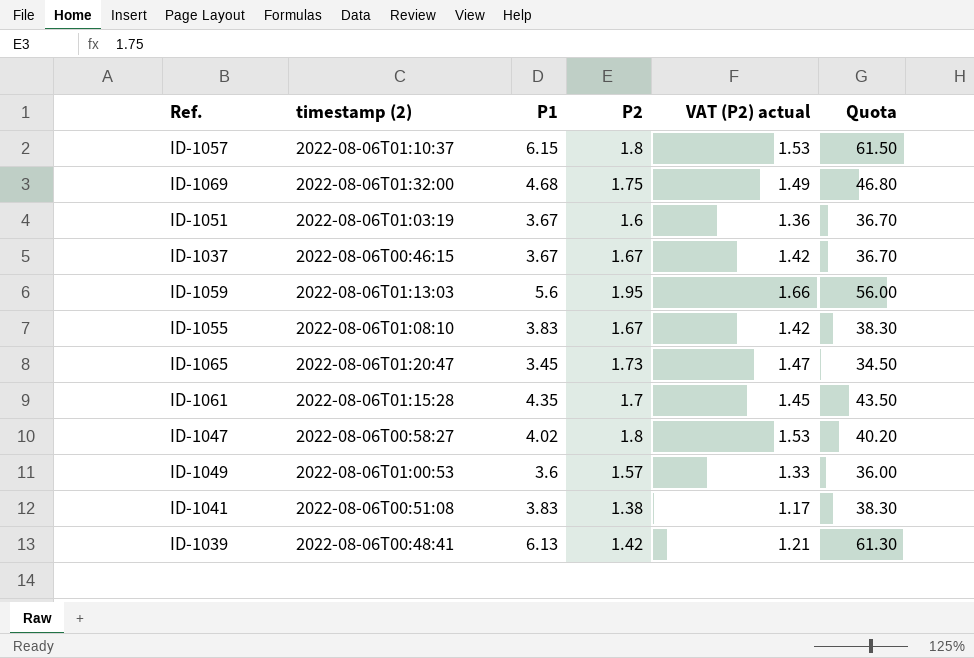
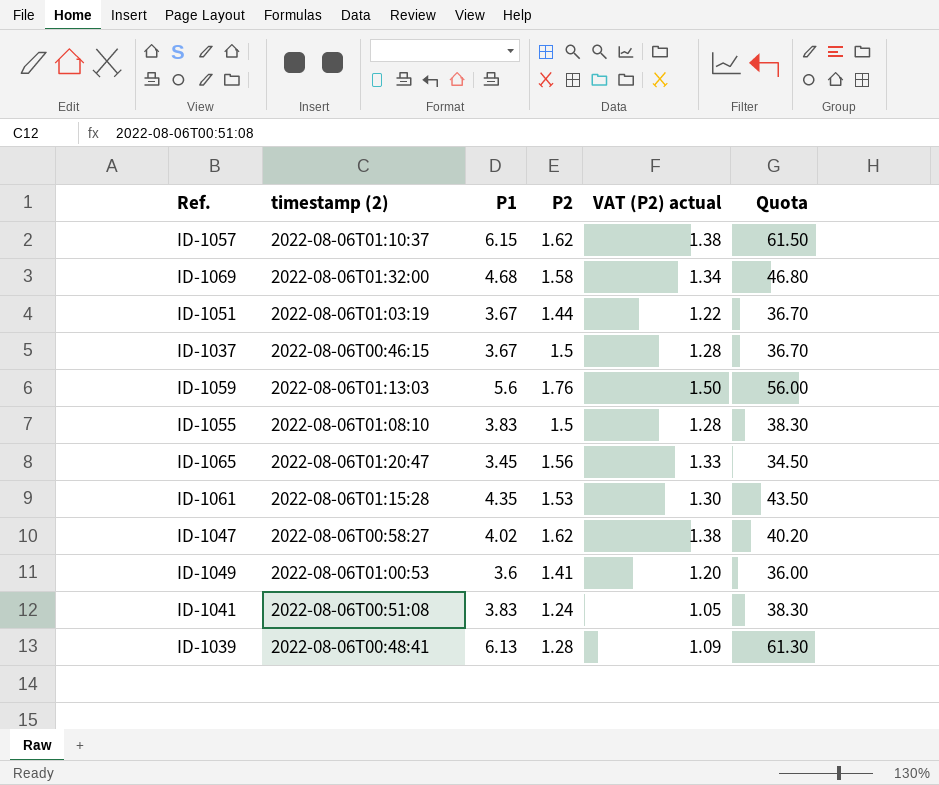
ID-1057 | P2: 1.8 -> 1.62
ID-1057 | VAT (P2) actual: 1.53 -> 1.38
ID-1069 | P2: 1.75 -> 1.58
ID-1069 | VAT (P2) actual: 1.49 -> 1.34
ID-1051 | P2: 1.6 -> 1.44
ID-1051 | VAT (P2) actual: 1.36 -> 1.22
ID-1037 | P2: 1.67 -> 1.5
ID-1037 | VAT (P2) actual: 1.42 -> 1.28
ID-1059 | P2: 1.95 -> 1.76
ID-1059 | VAT (P2) actual: 1.66 -> 1.50
ID-1055 | P2: 1.67 -> 1.5
ID-1055 | VAT (P2) actual: 1.42 -> 1.28
ID-1065 | P2: 1.73 -> 1.56
ID-1065 | VAT (P2) actual: 1.47 -> 1.33
ID-1061 | P2: 1.7 -> 1.53
ID-1061 | VAT (P2) actual: 1.45 -> 1.30
ID-1047 | P2: 1.8 -> 1.62
ID-1047 | VAT (P2) actual: 1.53 -> 1.38
ID-1049 | P2: 1.57 -> 1.41
ID-1049 | VAT (P2) actual: 1.33 -> 1.20
ID-1041 | P2: 1.38 -> 1.24
ID-1041 | VAT (P2) actual: 1.17 -> 1.05
ID-1039 | P2: 1.42 -> 1.28
ID-1039 | VAT (P2) actual: 1.21 -> 1.09

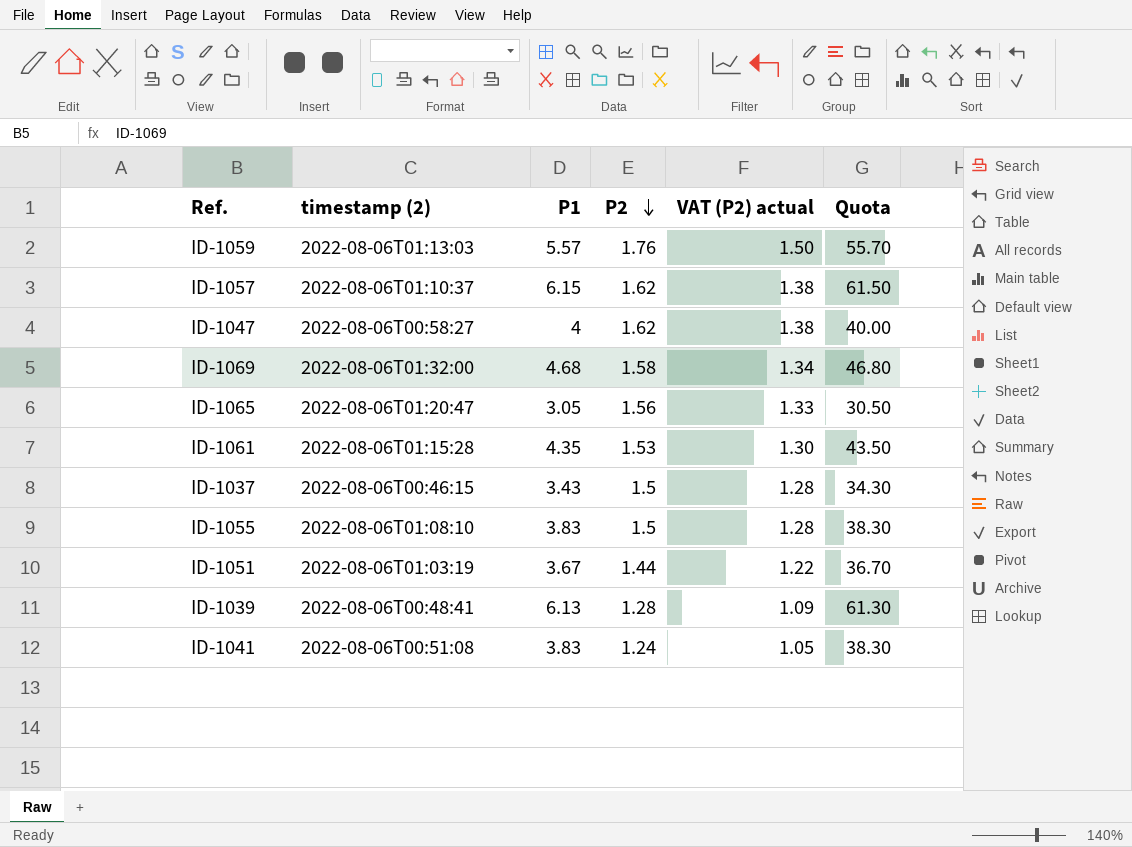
row order: none -> P2 descending
row ID-1049: 2022-08-06T01:00:53 | 3.6 | 1.41 | 1.20 | 36.00 -> none
ID-1059 | P1: 5.6 -> 5.57
ID-1059 | Quota: 56.00 -> 55.70
ID-1047 | P1: 4.02 -> 4
ID-1047 | Quota: 40.20 -> 40.00
ID-1065 | P1: 3.45 -> 3.05
ID-1065 | Quota: 34.50 -> 30.50
ID-1037 | P1: 3.67 -> 3.43
ID-1037 | Quota: 36.70 -> 34.30

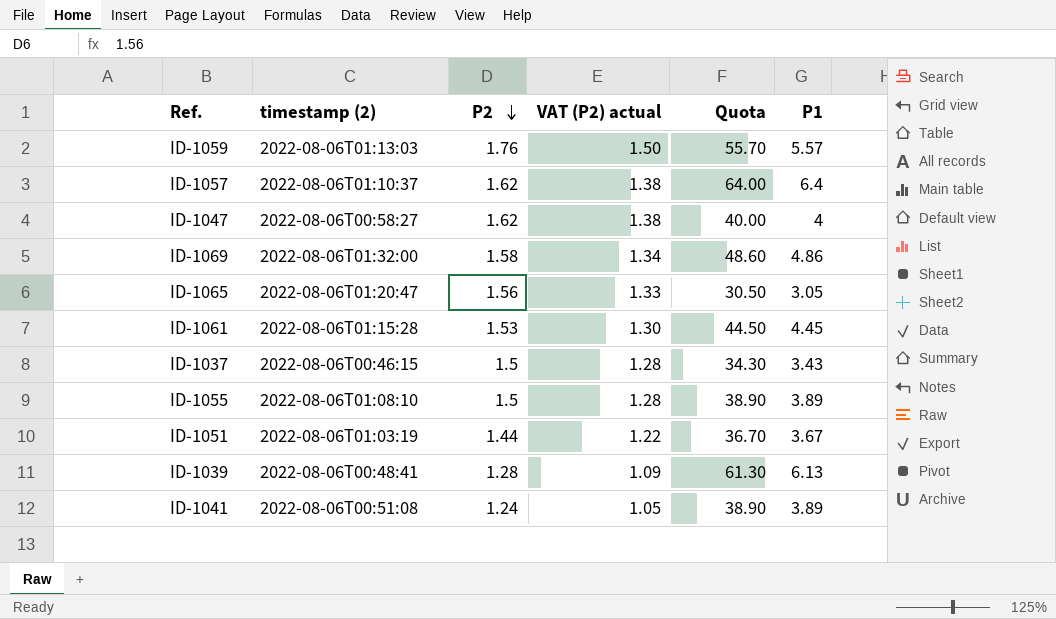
column P1 | position: 3 -> 6
ID-1057 | Quota: 61.50 -> 64.00
ID-1057 | P1: 6.15 -> 6.4
ID-1069 | Quota: 46.80 -> 48.60
ID-1069 | P1: 4.68 -> 4.86
ID-1061 | Quota: 43.50 -> 44.50
ID-1061 | P1: 4.35 -> 4.45
ID-1055 | Quota: 38.30 -> 38.90
ID-1055 | P1: 3.83 -> 3.89
ID-1041 | Quota: 38.30 -> 38.90
ID-1041 | P1: 3.83 -> 3.89

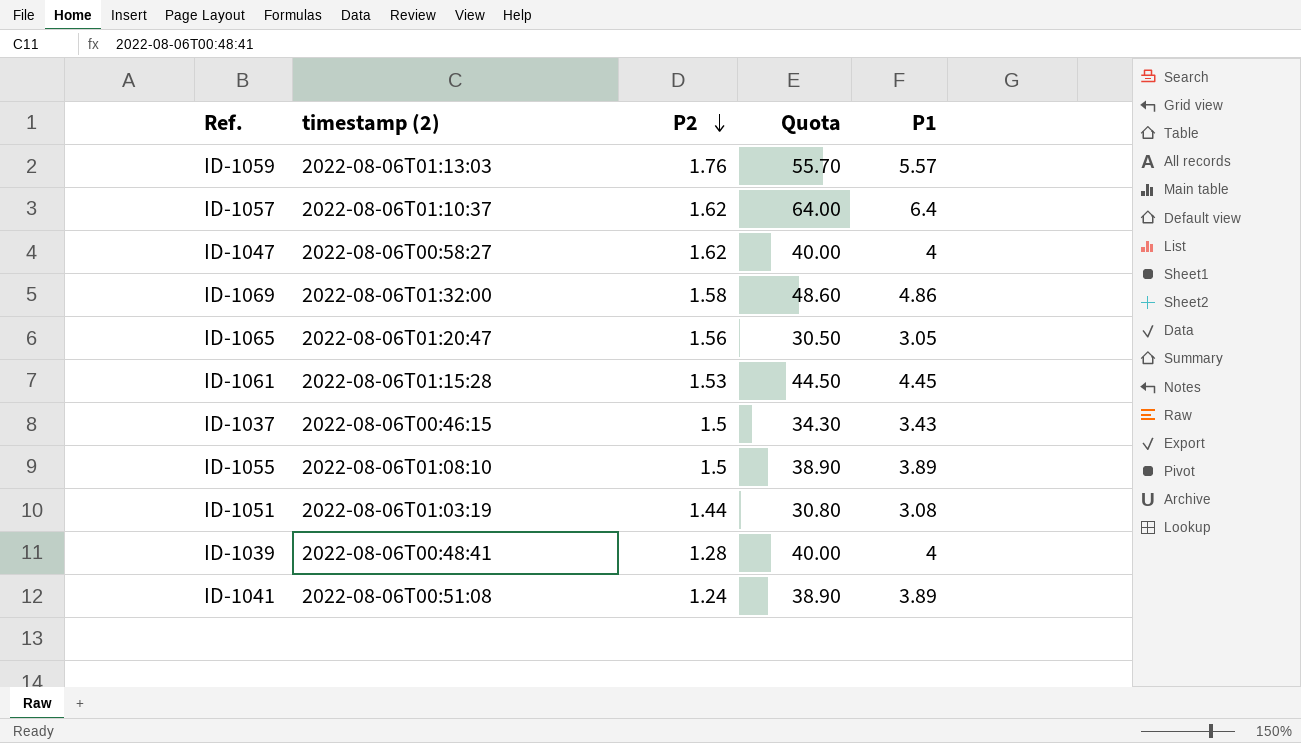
column VAT (P2) actual | formula: [P2] * 0.85 -> none
ID-1051 | Quota: 36.70 -> 30.80
ID-1051 | P1: 3.67 -> 3.08
ID-1039 | Quota: 61.30 -> 40.00
ID-1039 | P1: 6.13 -> 4

